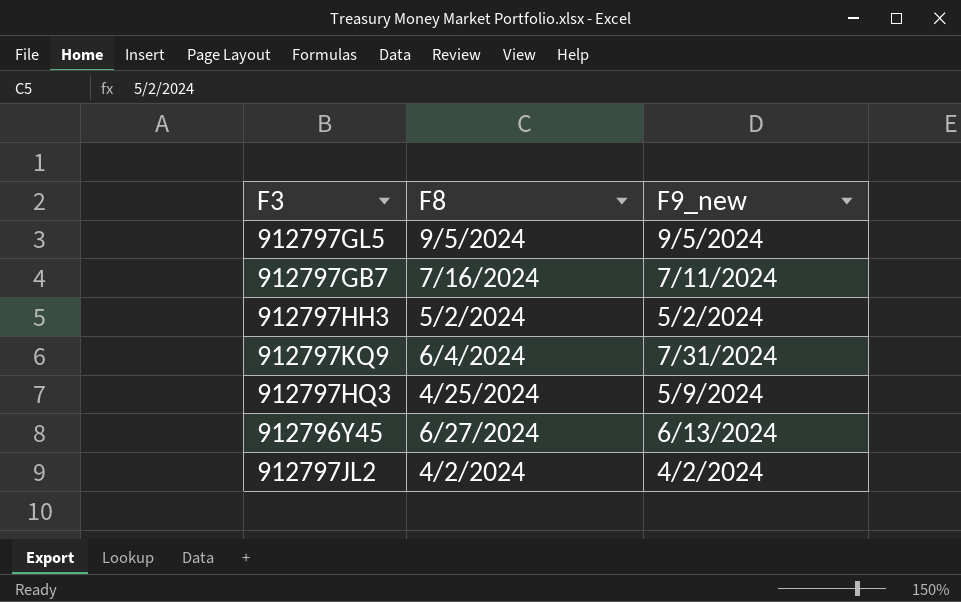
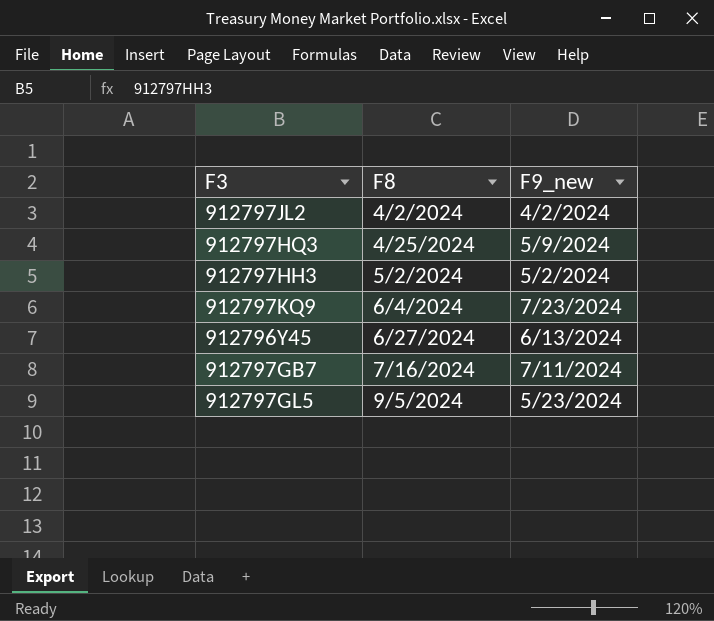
row order: none -> F8 ascending
912797KQ9 | F9_new: 7/31/2024 -> 7/23/2024
912797GL5 | F9_new: 9/5/2024 -> 5/23/2024

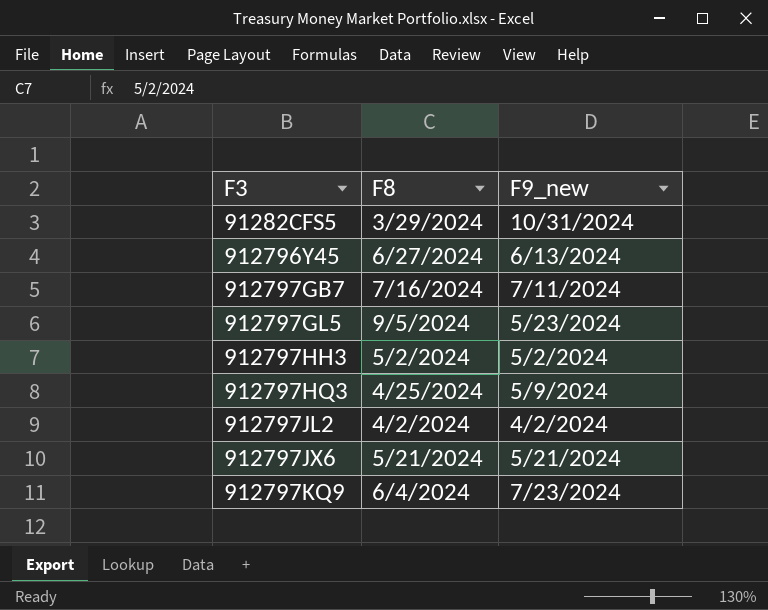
row order: F8 ascending -> F3 ascending
row 91282CFS5: none -> 3/29/2024 | 10/31/2024
row 912797JX6: none -> 5/21/2024 | 5/21/2024

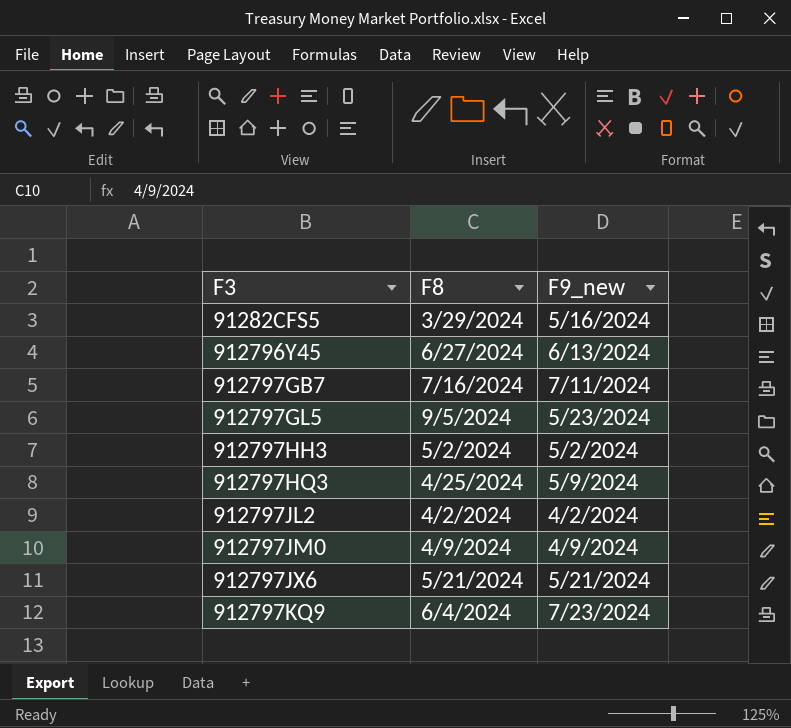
91282CFS5 | F9_new: 10/31/2024 -> 5/16/2024
row 912797JM0: none -> 4/9/2024 | 4/9/2024

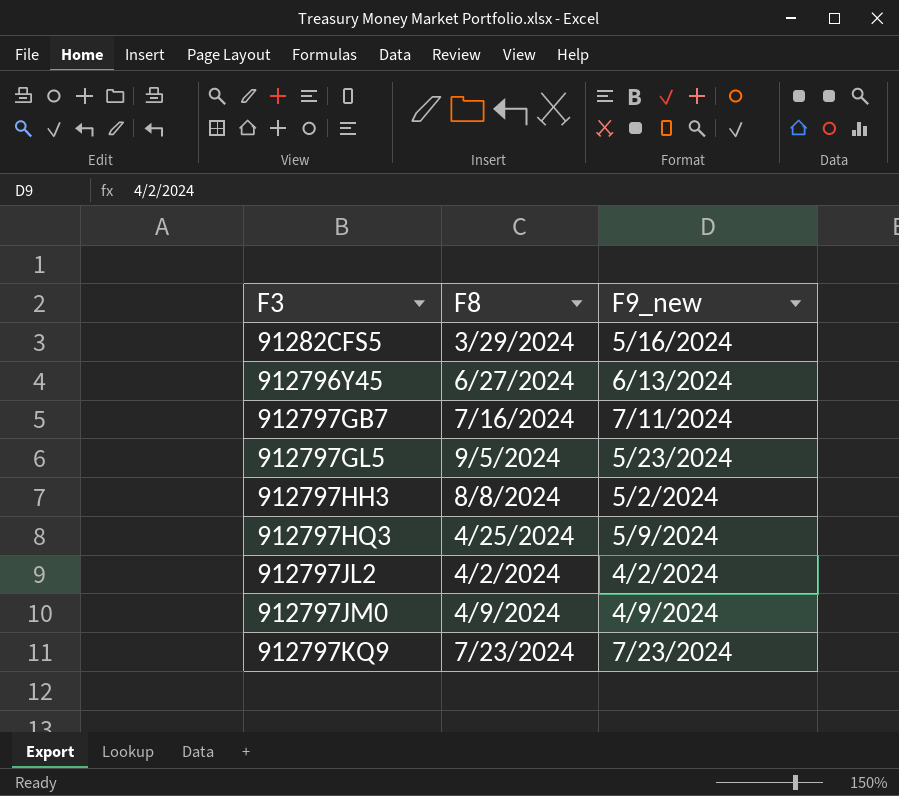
row 912797JX6: 5/21/2024 | 5/21/2024 -> none
912797HH3 | F8: 5/2/2024 -> 8/8/2024
912797KQ9 | F8: 6/4/2024 -> 7/23/2024

